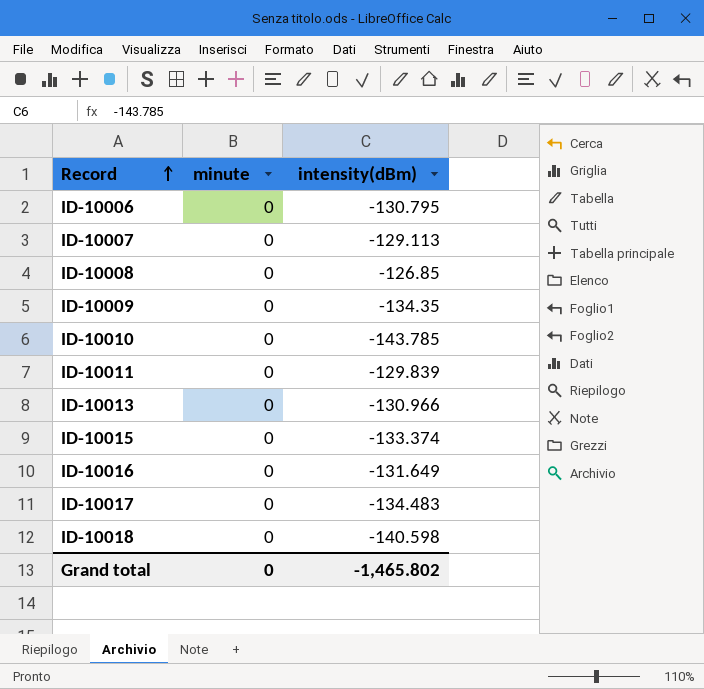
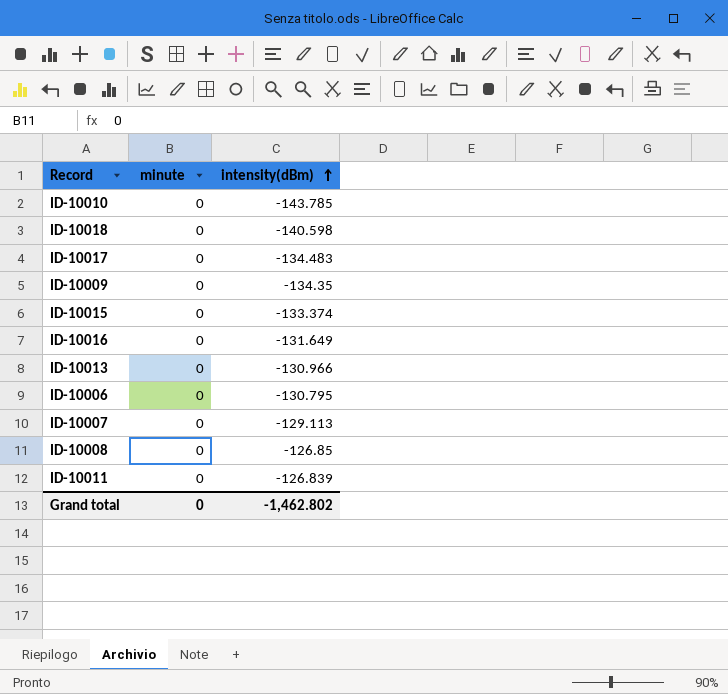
row order: Record ascending -> intensity(dBm) ascending
ID-10011 | intensity(dBm): -129.839 -> -126.839
Grand total | intensity(dBm): -1,465.802 -> -1,462.802

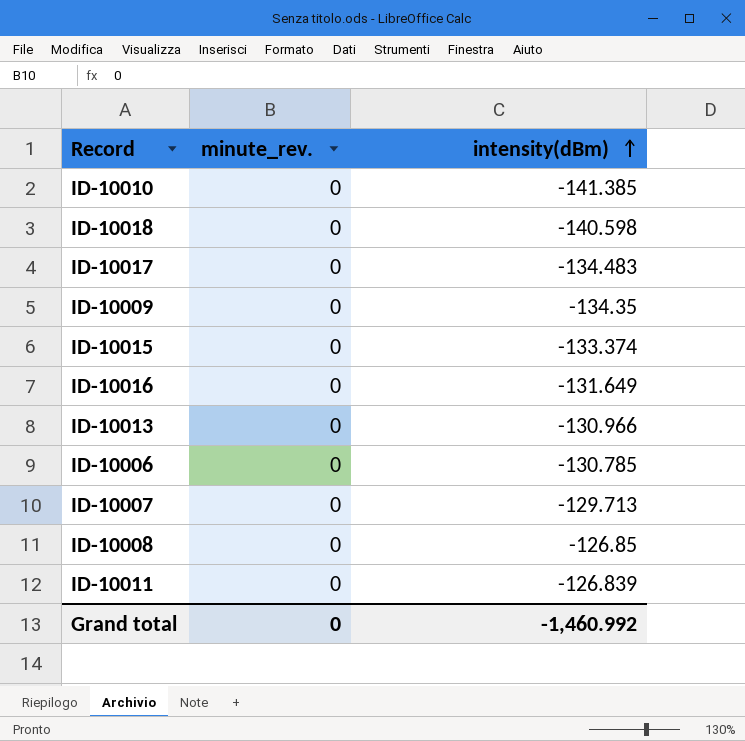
column name: minute -> minute_rev.
ID-10010 | intensity(dBm): -143.785 -> -141.385
ID-10006 | intensity(dBm): -130.795 -> -130.785
ID-10007 | intensity(dBm): -129.113 -> -129.713
Grand total | intensity(dBm): -1,462.802 -> -1,460.992

